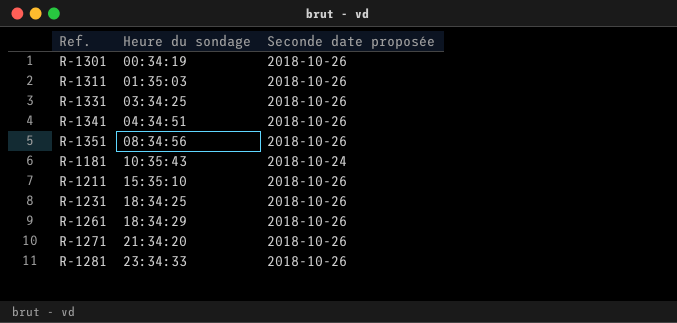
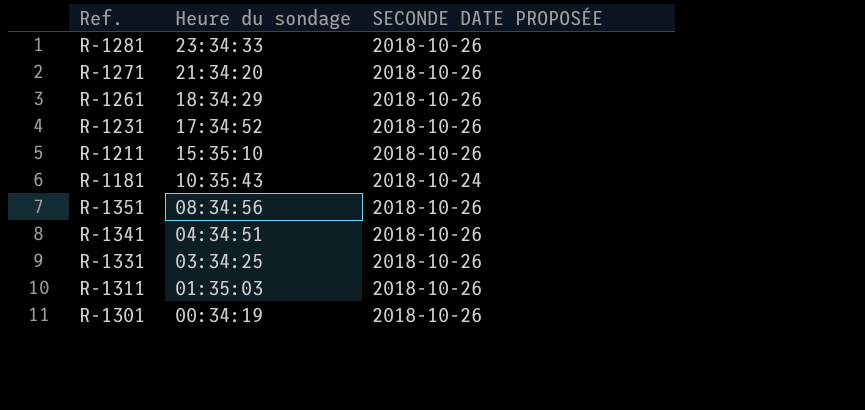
row order: Heure du sondage ascending -> Heure du sondage descending
column name: Seconde date proposée -> SECONDE DATE PROPOSÉE
R-1231 | Heure du sondage: 18:34:25 -> 17:34:52

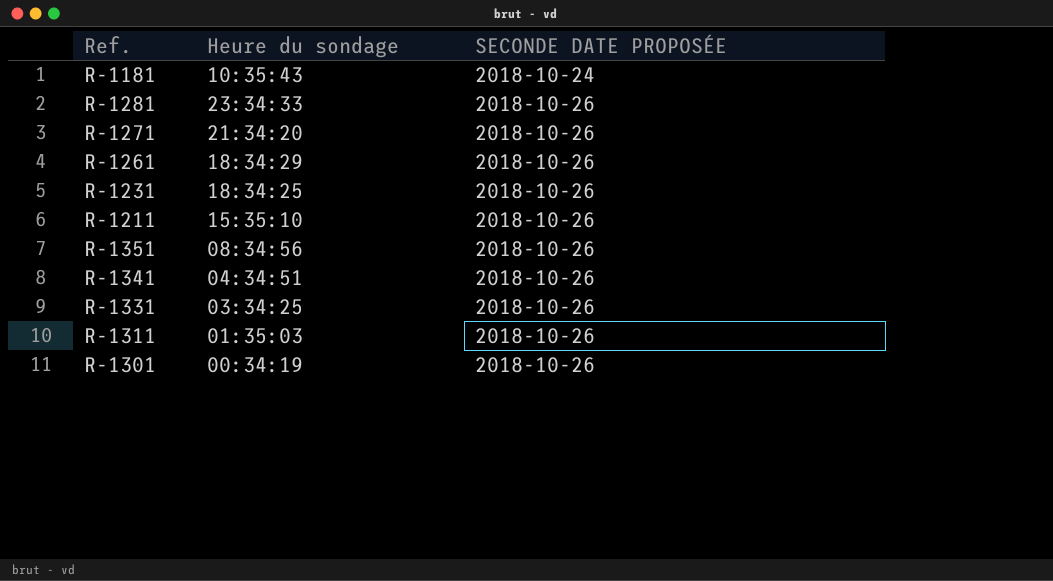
row order: Heure du sondage descending -> SECONDE DATE PROPOSÉE ascending
R-1231 | Heure du sondage: 17:34:52 -> 18:34:25

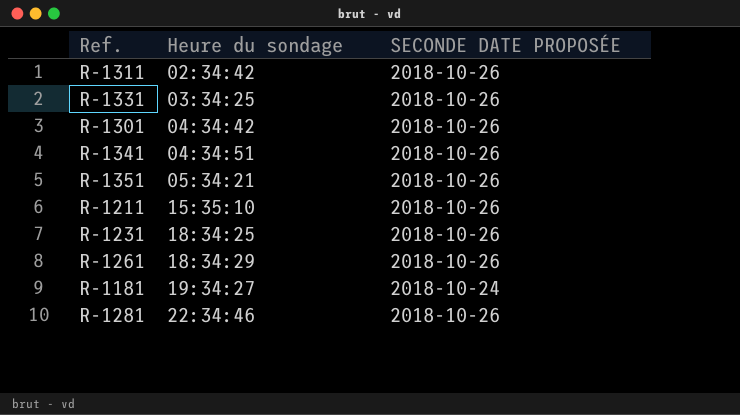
row order: SECONDE DATE PROPOSÉE ascending -> Heure du sondage ascending
row R-1271: 21:34:20 | 2018-10-26 -> none
R-1311 | Heure du sondage: 01:35:03 -> 02:34:42
R-1301 | Heure du sondage: 00:34:19 -> 04:34:42
R-1351 | Heure du sondage: 08:34:56 -> 05:34:21
R-1181 | Heure du sondage: 10:35:43 -> 19:34:27
R-1281 | Heure du sondage: 23:34:33 -> 22:34:46

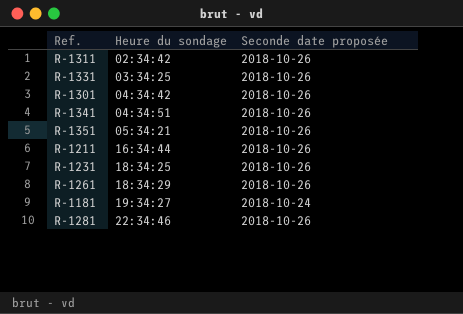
column name: SECONDE DATE PROPOSÉE -> Seconde date proposée
R-1211 | Heure du sondage: 15:35:10 -> 16:34:44

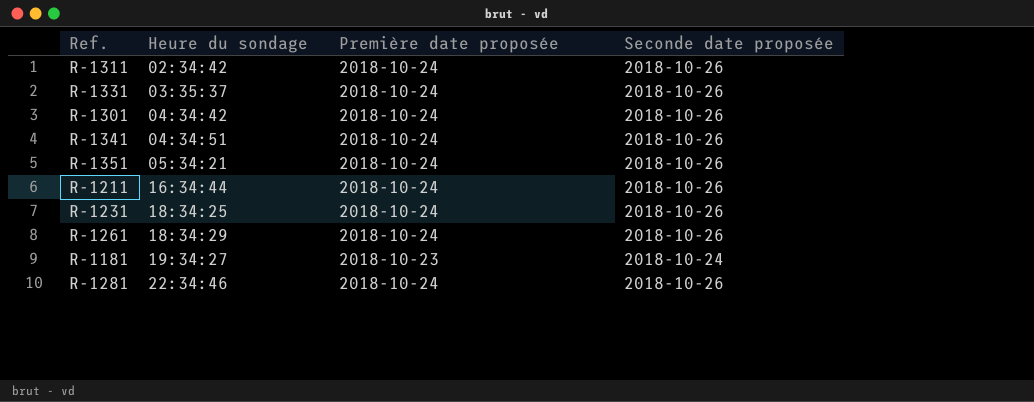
column Première date proposée | position: none -> 3
R-1331 | Heure du sondage: 03:34:25 -> 03:35:37

